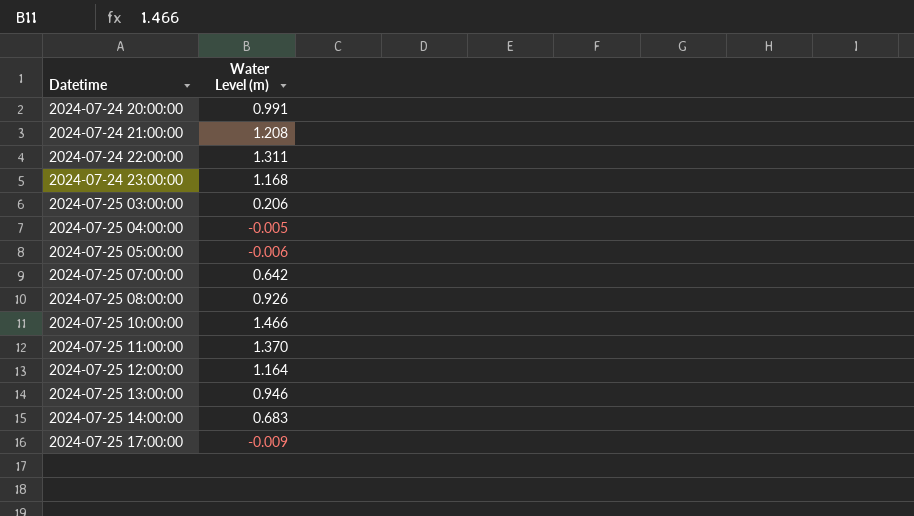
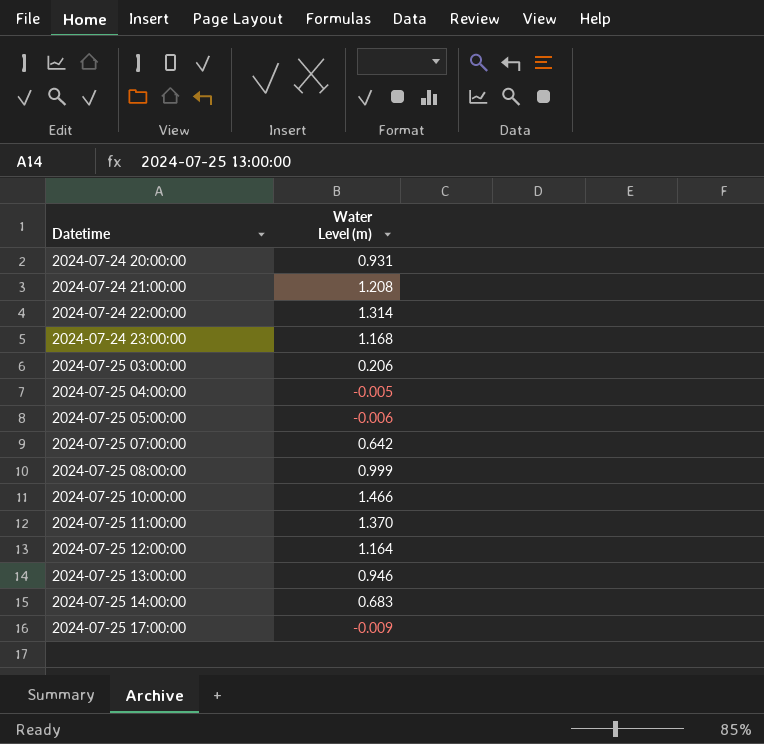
2024-07-24 20:00:00 | Water Level (m): 0.991 -> 0.931
2024-07-24 22:00:00 | Water Level (m): 1.311 -> 1.314
2024-07-25 08:00:00 | Water Level (m): 0.926 -> 0.999

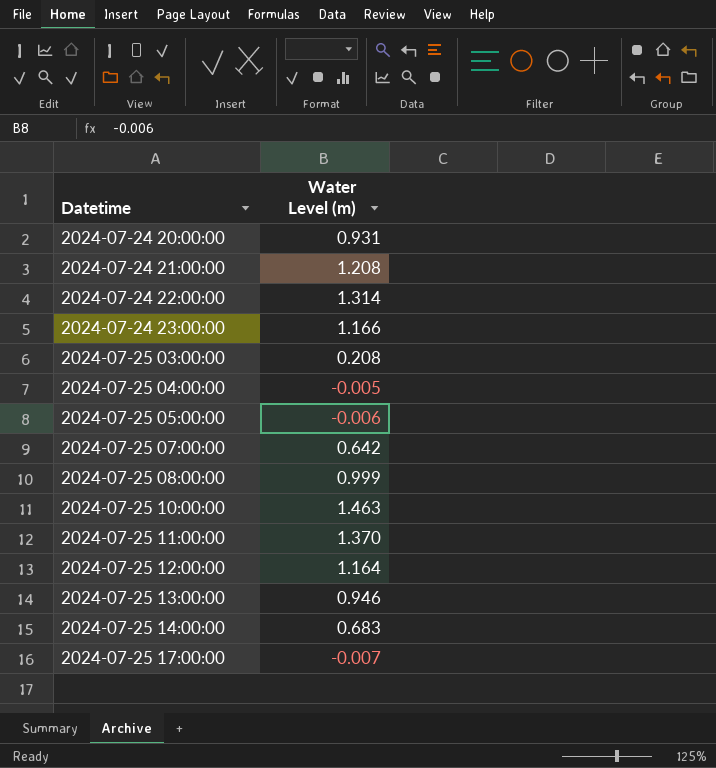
2024-07-24 23:00:00 | Water Level (m): 1.168 -> 1.166
2024-07-25 03:00:00 | Water Level (m): 0.206 -> 0.208
2024-07-25 10:00:00 | Water Level (m): 1.466 -> 1.463
2024-07-25 17:00:00 | Water Level (m): -0.009 -> -0.007

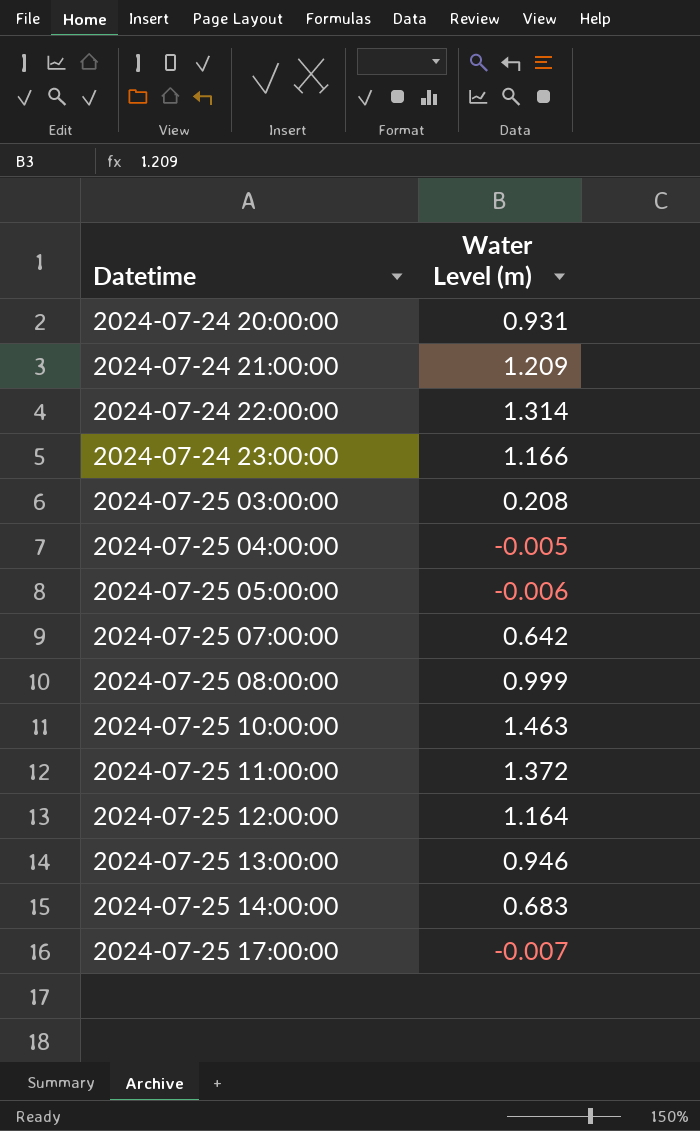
2024-07-24 21:00:00 | Water Level (m): 1.208 -> 1.209
2024-07-25 11:00:00 | Water Level (m): 1.370 -> 1.372

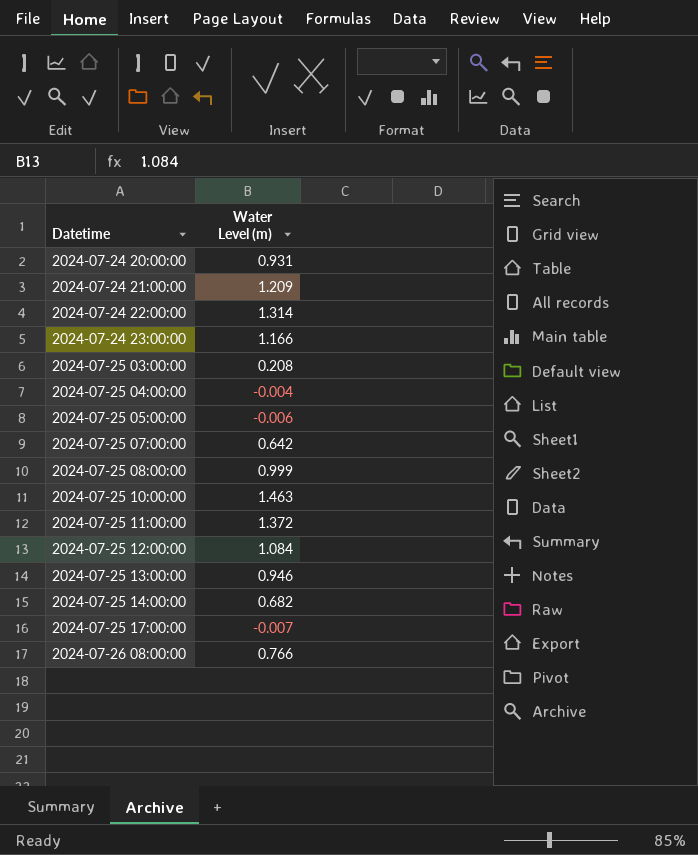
2024-07-25 04:00:00 | Water Level (m): -0.005 -> -0.004
2024-07-25 12:00:00 | Water Level (m): 1.164 -> 1.084
2024-07-25 14:00:00 | Water Level (m): 0.683 -> 0.682
row 2024-07-26 08:00:00: none -> 0.766

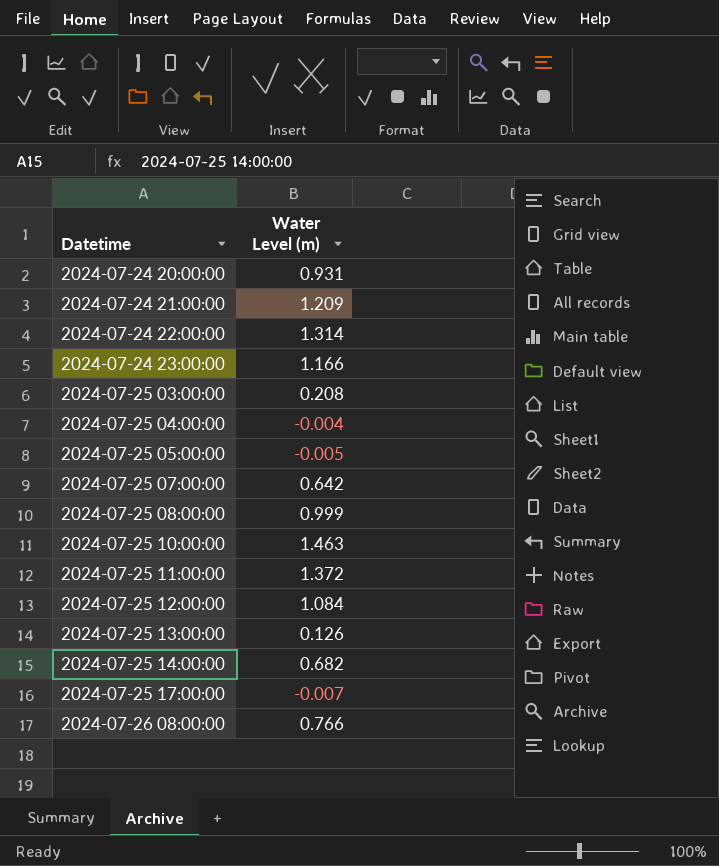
2024-07-25 05:00:00 | Water Level (m): -0.006 -> -0.005
2024-07-25 13:00:00 | Water Level (m): 0.946 -> 0.126

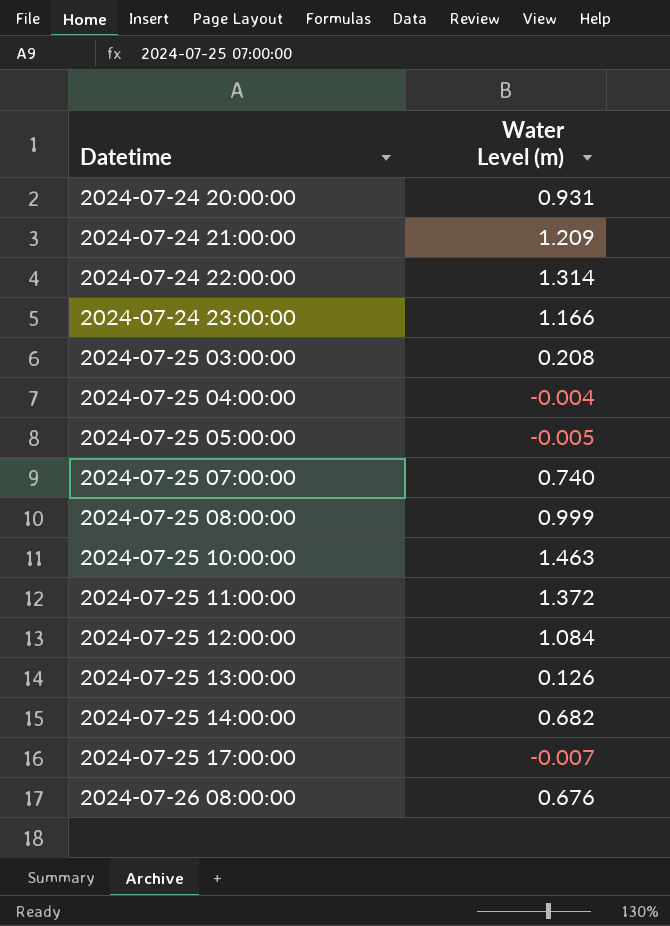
2024-07-25 07:00:00 | Water Level (m): 0.642 -> 0.740
2024-07-26 08:00:00 | Water Level (m): 0.766 -> 0.676

